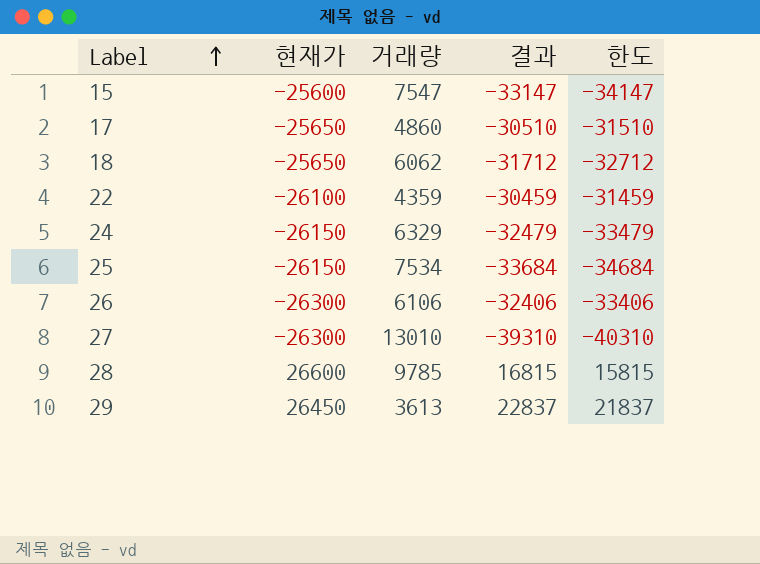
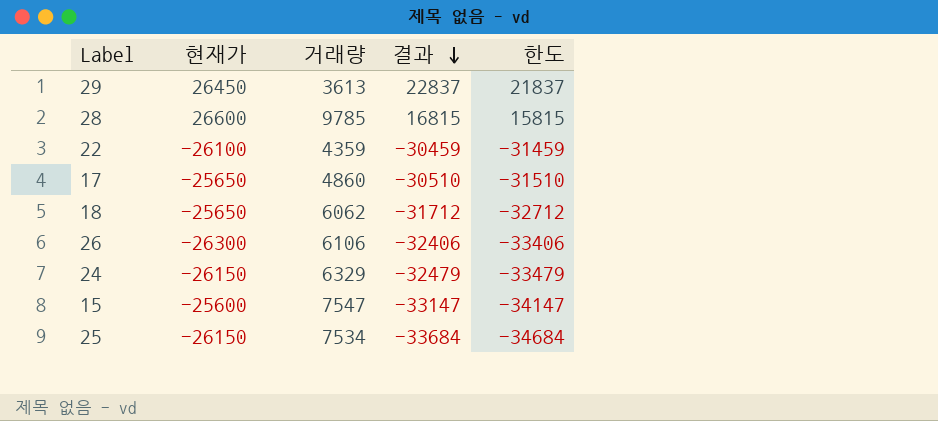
row order: Label ascending -> 결과 descending
row 27: -26300 | 13010 | -39310 | -40310 -> none

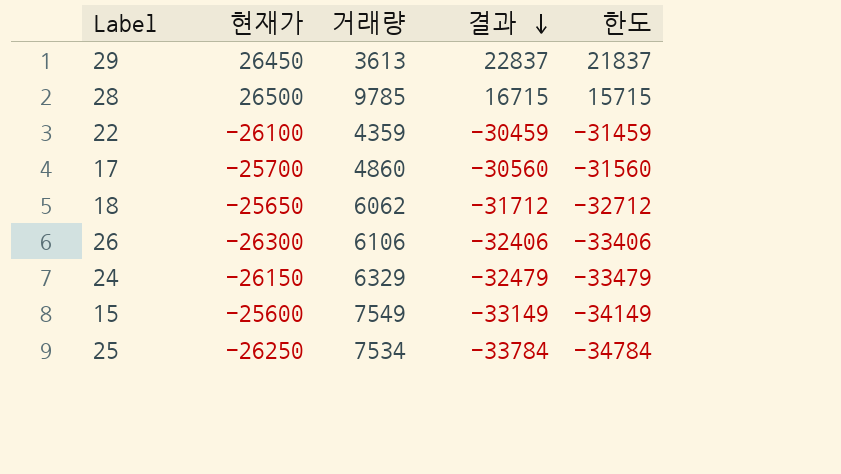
28 | 현재가: 26600 -> 26500
28 | 결과: 16815 -> 16715
28 | 한도: 15815 -> 15715
17 | 현재가: -25650 -> -25700
17 | 결과: -30510 -> -30560
17 | 한도: -31510 -> -31560
15 | 거래량: 7547 -> 7549
15 | 결과: -33147 -> -33149
15 | 한도: -34147 -> -34149
25 | 현재가: -26150 -> -26250
25 | 결과: -33684 -> -33784
25 | 한도: -34684 -> -34784

